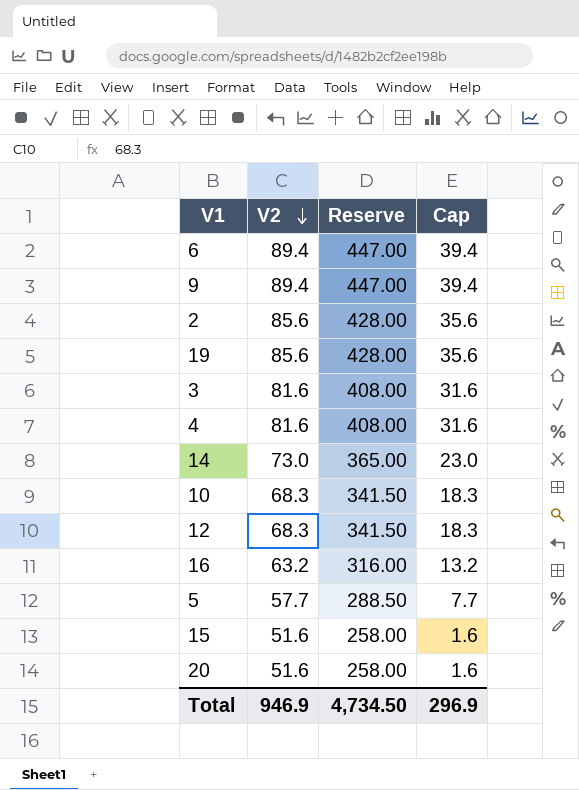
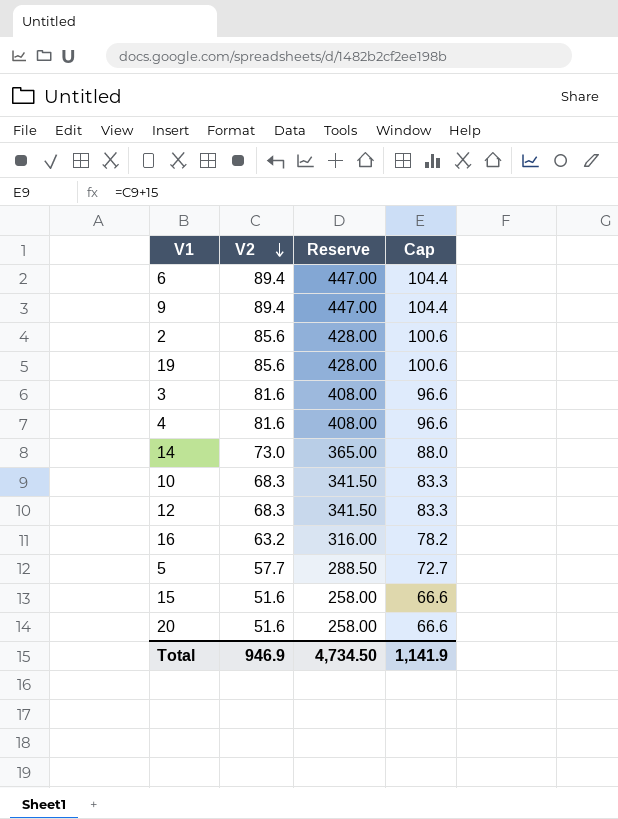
column Cap | formula: [V2] - 50 -> [V2] + 15
Total | Cap: 296.9 -> 1,141.9

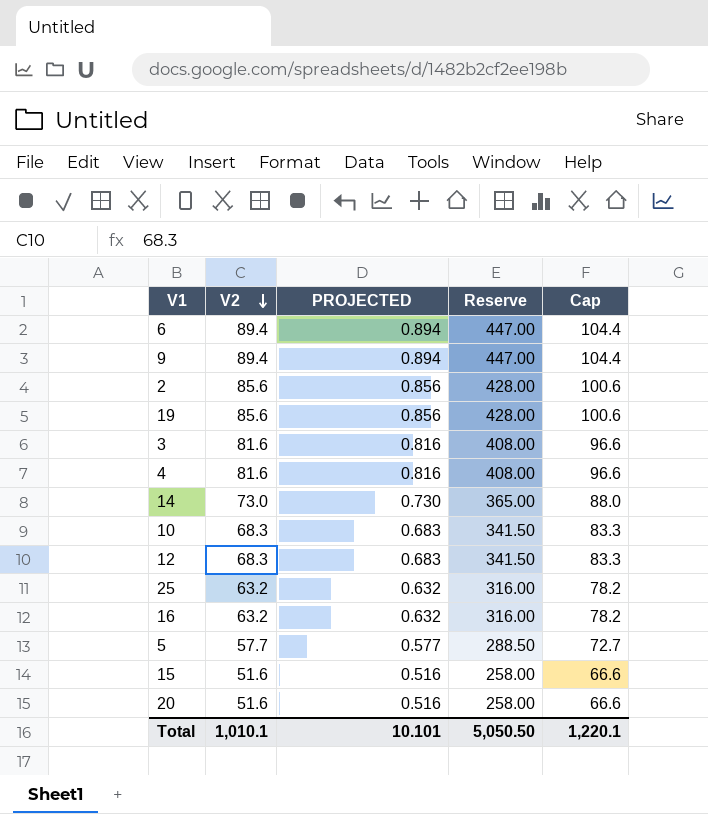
column PROJECTED | formula: none -> [V2] * 0.01
row 25: none -> 63.2 | 0.632 | 316.00 | 78.2
Total | V2: 946.9 -> 1,010.1
Total | Reserve: 4,734.50 -> 5,050.50
Total | Cap: 1,141.9 -> 1,220.1

